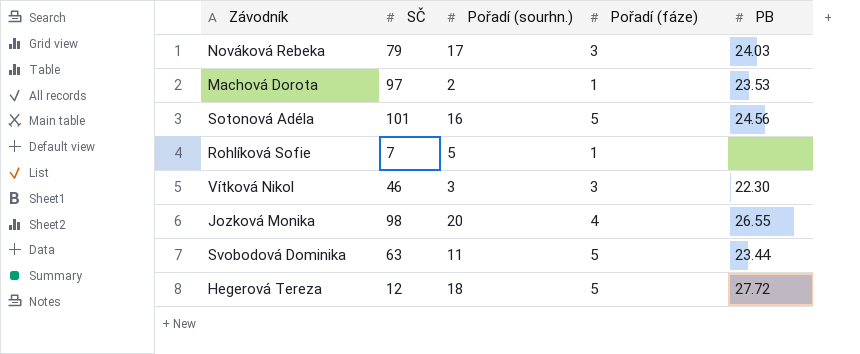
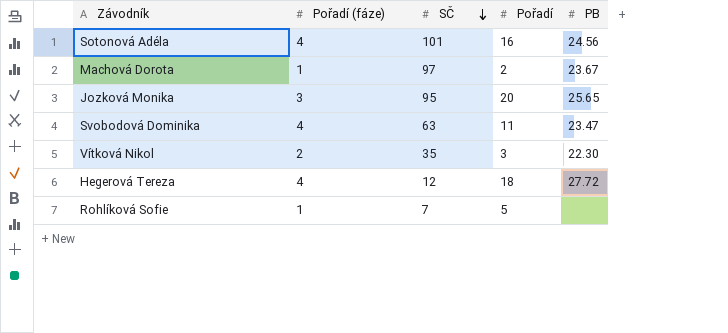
row order: none -> SČ descending
column Pořadí (fáze) | position: 4 -> 2
column name: Pořadí (sourhn.) -> Pořadí
row Nováková Rebeka: 79 | 17 | 3 | 24.03 -> none
Sotonová Adéla | Pořadí (fáze): 5 -> 4
Machová Dorota | PB: 23.53 -> 23.67
Jozková Monika | Pořadí (fáze): 4 -> 3
Jozková Monika | SČ: 98 -> 95
Jozková Monika | PB: 26.55 -> 25.65
Svobodová Dominika | Pořadí (fáze): 5 -> 4
Svobodová Dominika | PB: 23.44 -> 23.47
Vítková Nikol | Pořadí (fáze): 3 -> 2
Vítková Nikol | SČ: 46 -> 35
Hegerová Tereza | Pořadí (fáze): 5 -> 4

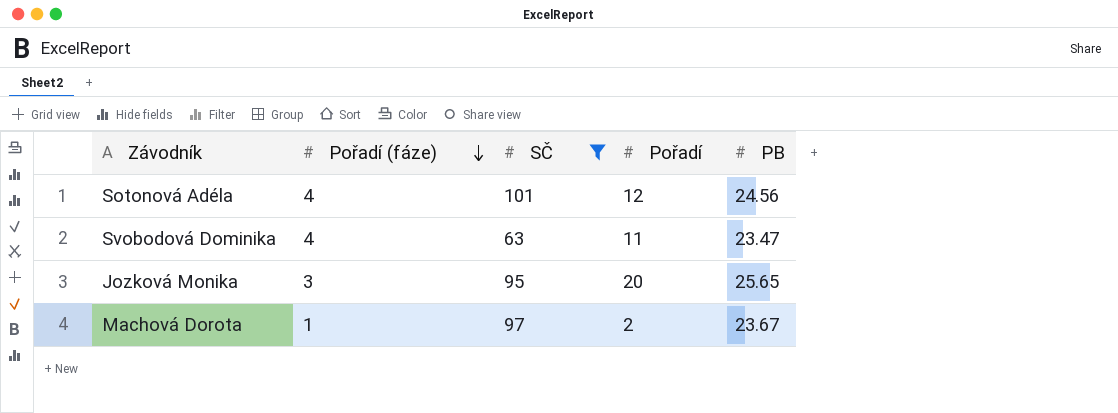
filter: none -> SČ >= 63
row order: SČ descending -> Pořadí (fáze) descending
Sotonová Adéla | Pořadí: 16 -> 12

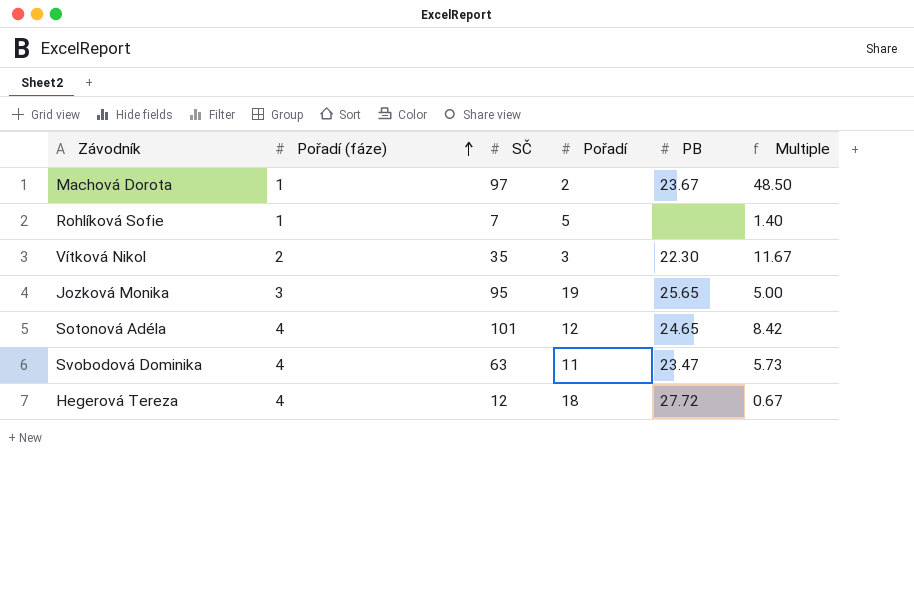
filter: SČ >= 63 -> none
row order: Pořadí (fáze) descending -> Pořadí (fáze) ascending
column Multiple | formula: none -> [SČ] / [Pořadí]
Jozková Monika | Pořadí: 20 -> 19
Sotonová Adéla | PB: 24.56 -> 24.65

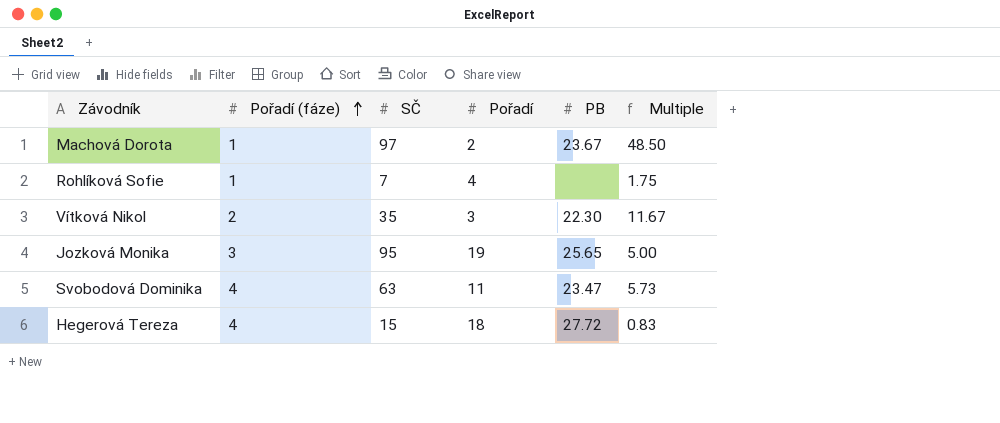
row Sotonová Adéla: 4 | 101 | 12 | 24.65 | 8.42 -> none
Rohlíková Sofie | Pořadí: 5 -> 4
Rohlíková Sofie | Multiple: 1.40 -> 1.75
Hegerová Tereza | SČ: 12 -> 15
Hegerová Tereza | Multiple: 0.67 -> 0.83

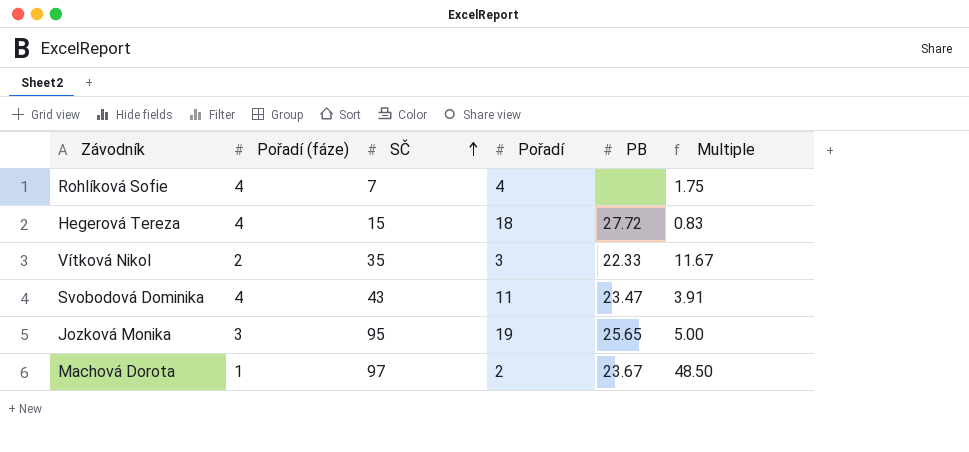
row order: Pořadí (fáze) ascending -> SČ ascending
Rohlíková Sofie | Pořadí (fáze): 1 -> 4
Vítková Nikol | PB: 22.30 -> 22.33
Svobodová Dominika | SČ: 63 -> 43
Svobodová Dominika | Multiple: 5.73 -> 3.91

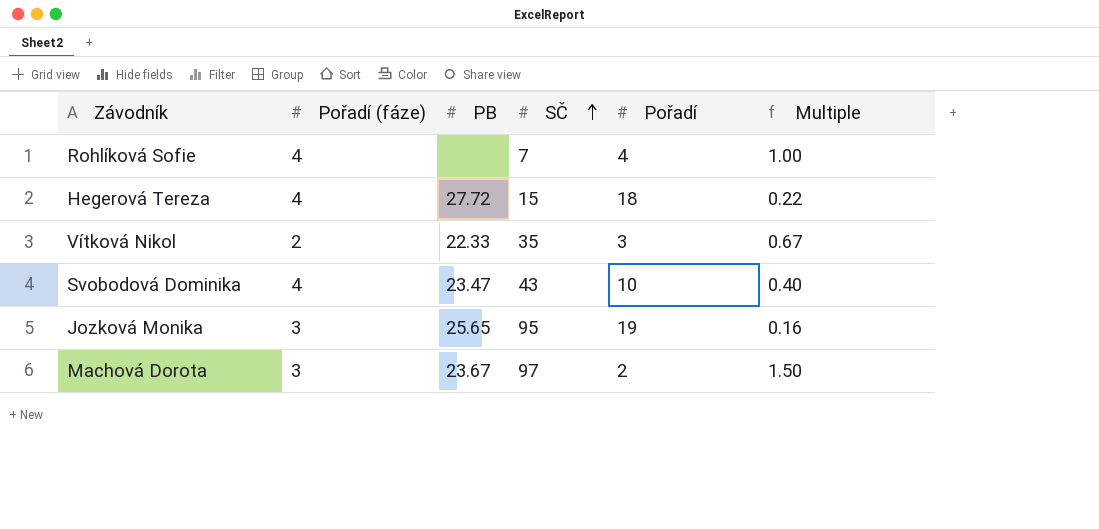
column PB | position: 5 -> 3
column Multiple | formula: [SČ] / [Pořadí] -> [Pořadí (fáze)] / [Pořadí]
Svobodová Dominika | Pořadí: 11 -> 10
Machová Dorota | Pořadí (fáze): 1 -> 3

